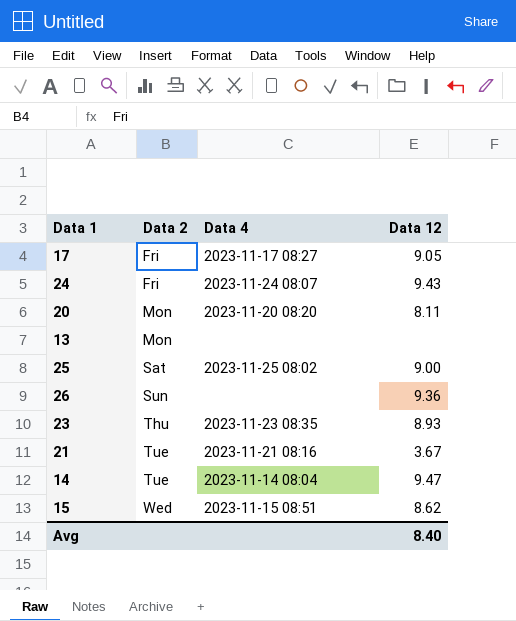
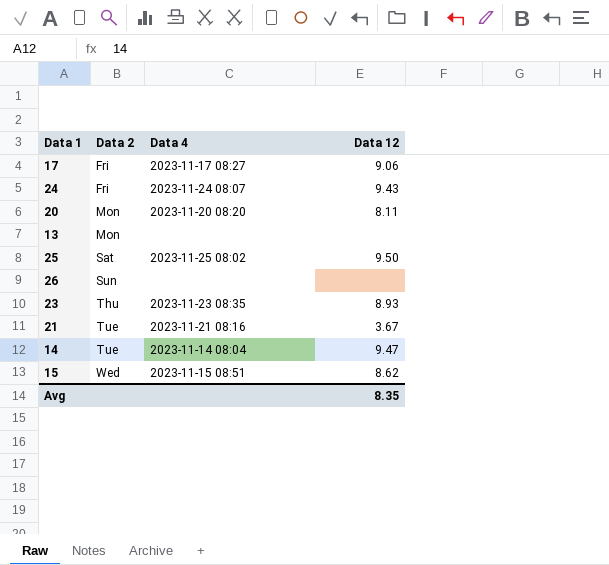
17 | Data 12: 9.05 -> 9.06
25 | Data 12: 9.00 -> 9.50
26 | Data 12: 9.36 -> none
Avg | Data 12: 8.40 -> 8.35

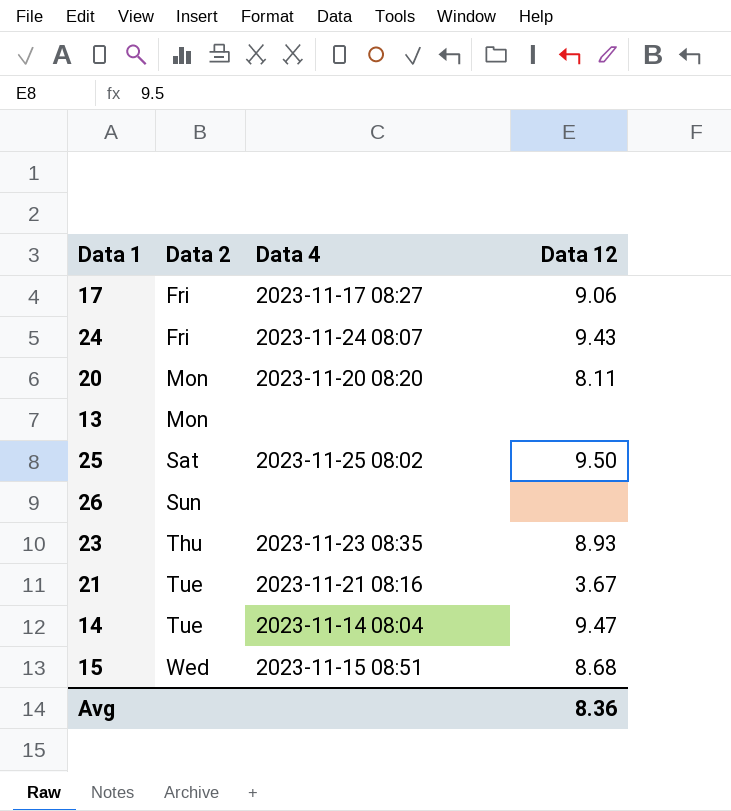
15 | Data 12: 8.62 -> 8.68
Avg | Data 12: 8.35 -> 8.36

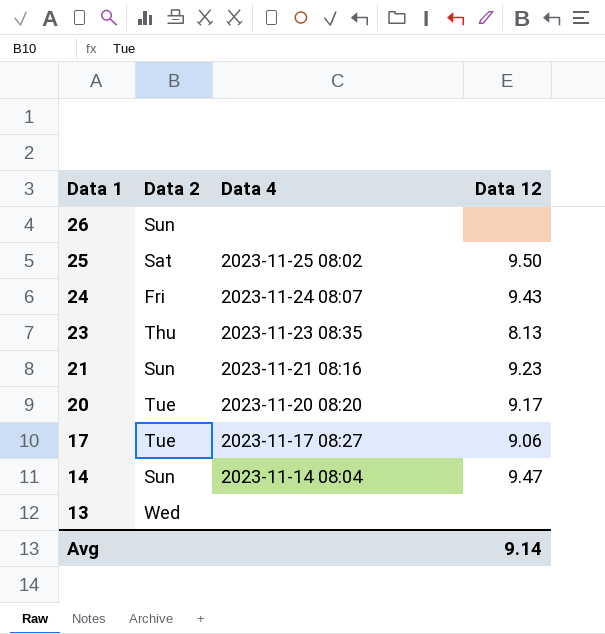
row order: Data 2 ascending -> Data 1 descending
row 15: Wed | 2023-11-15 08:51 | 8.68 -> none
23 | Data 12: 8.93 -> 8.13
21 | Data 2: Tue -> Sun
21 | Data 12: 3.67 -> 9.23
20 | Data 2: Mon -> Tue
20 | Data 12: 8.11 -> 9.17
17 | Data 2: Fri -> Tue
14 | Data 2: Tue -> Sun
13 | Data 2: Mon -> Wed
Avg | Data 12: 8.36 -> 9.14

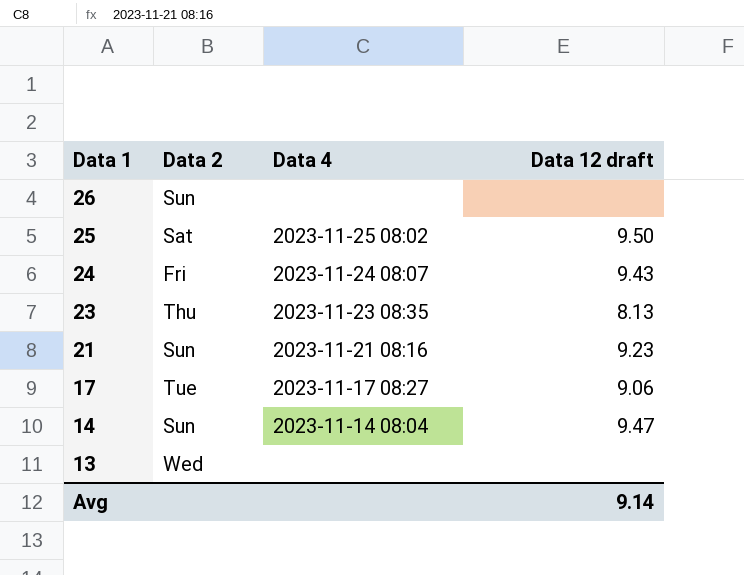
column name: Data 12 -> Data 12 draft
row 20: Tue | 2023-11-20 08:20 | 9.17 -> none

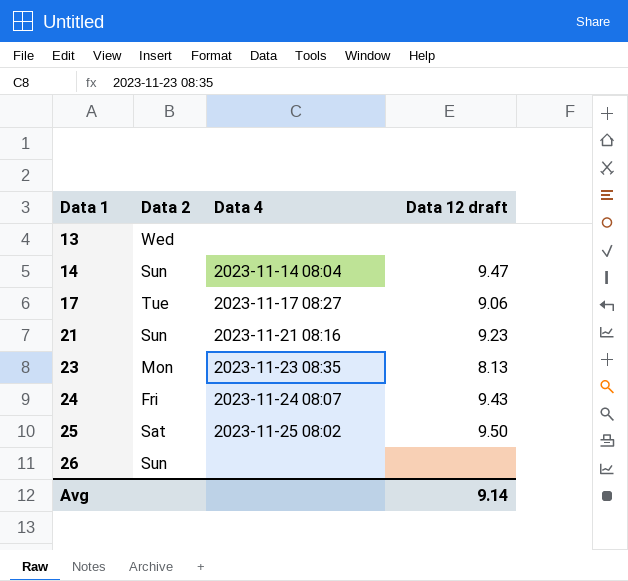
row order: Data 1 descending -> Data 1 ascending
23 | Data 2: Thu -> Mon

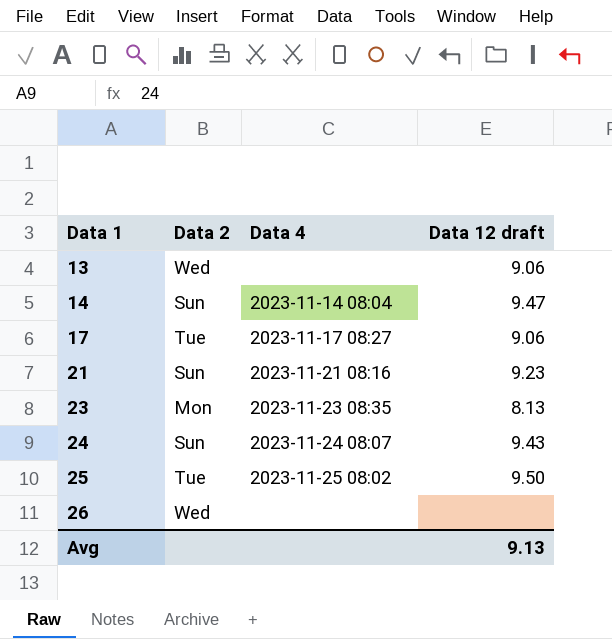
13 | Data 12 draft: none -> 9.06
24 | Data 2: Fri -> Sun
25 | Data 2: Sat -> Tue
26 | Data 2: Sun -> Wed
Avg | Data 12 draft: 9.14 -> 9.13

